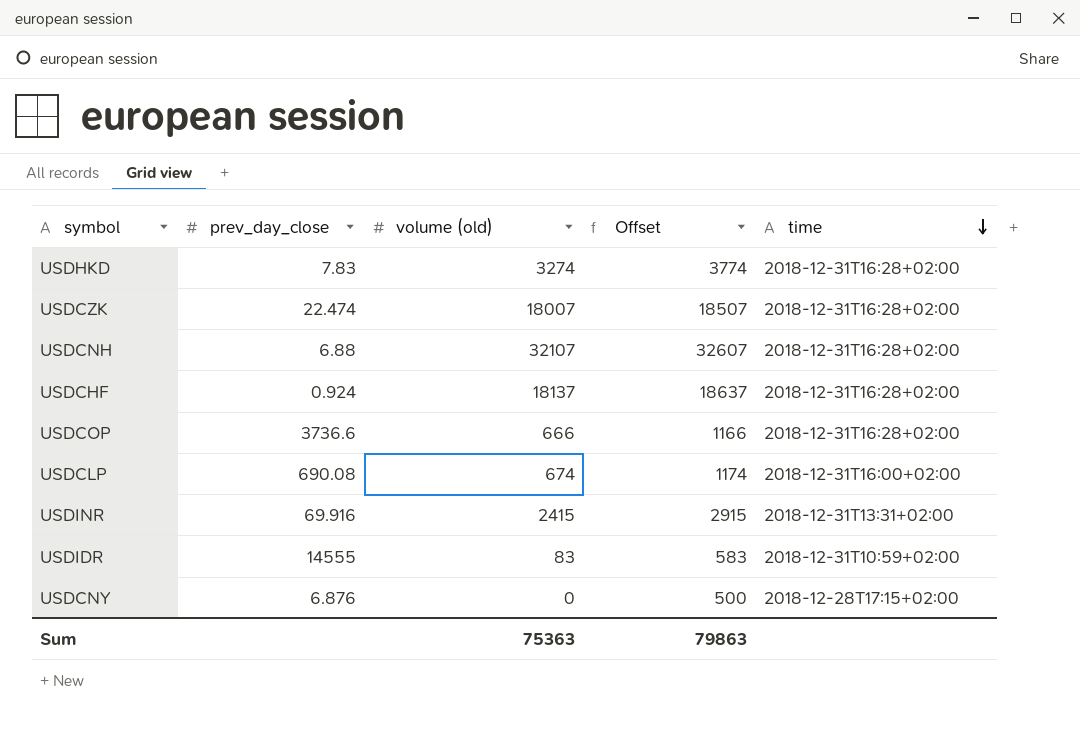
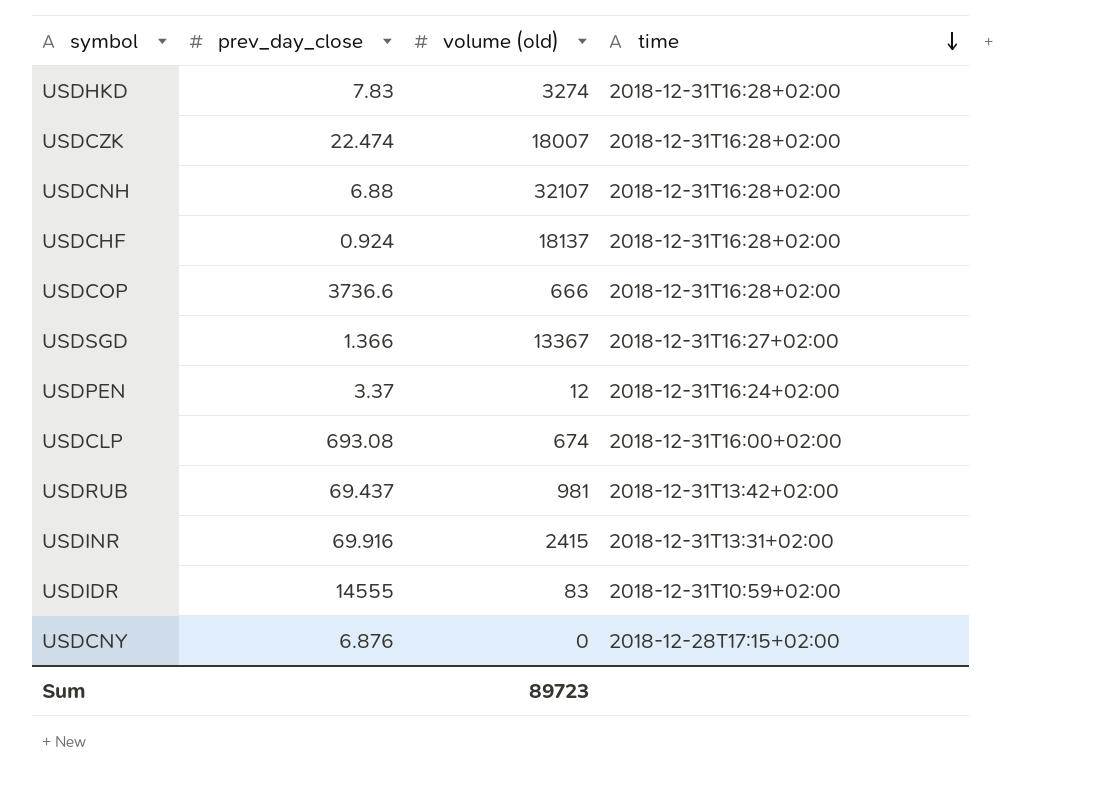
column Offset | formula: [volume (old)] + 500 -> none
row USDSGD: none -> 1.366 | 13367 | 2018-12-31T16:27+02:00
row USDPEN: none -> 3.37 | 12 | 2018-12-31T16:24+02:00
USDCLP | prev_day_close: 690.08 -> 693.08
row USDRUB: none -> 69.437 | 981 | 2018-12-31T13:42+02:00
Sum | volume (old): 75363 -> 89723

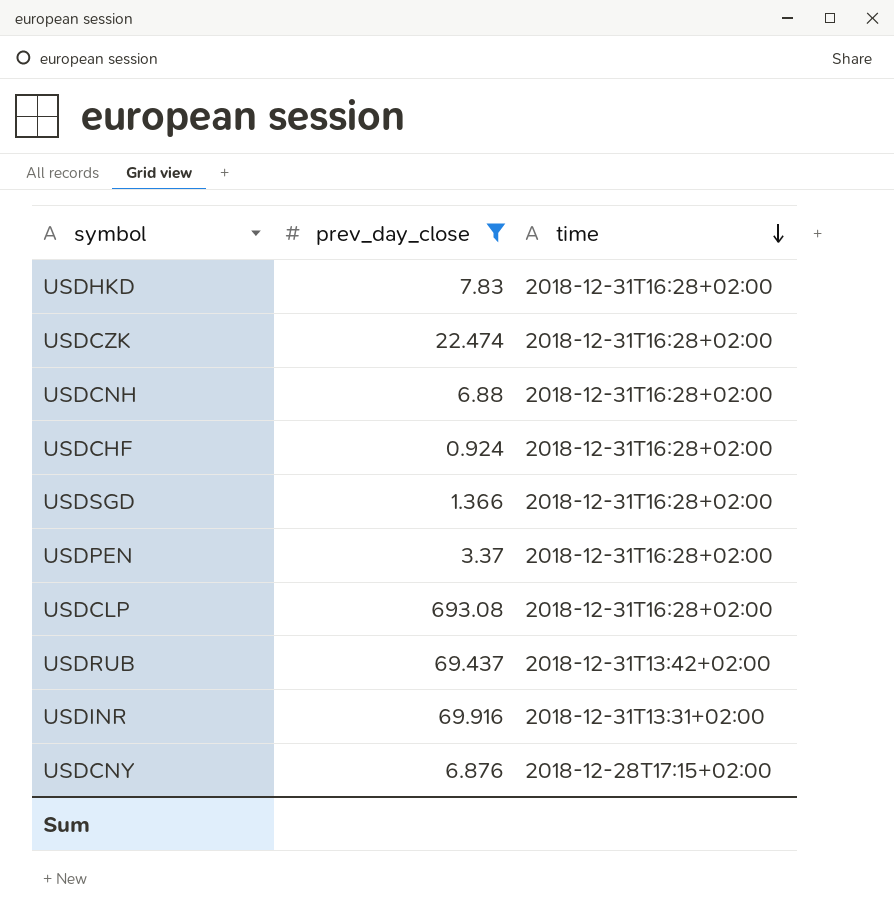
filter: none -> prev_day_close <= 693.08
column volume (old) | position: 3 -> none
USDSGD | time: 2018-12-31T16:27+02:00 -> 2018-12-31T16:28+02:00
USDPEN | time: 2018-12-31T16:24+02:00 -> 2018-12-31T16:28+02:00
USDCLP | time: 2018-12-31T16:00+02:00 -> 2018-12-31T16:28+02:00

